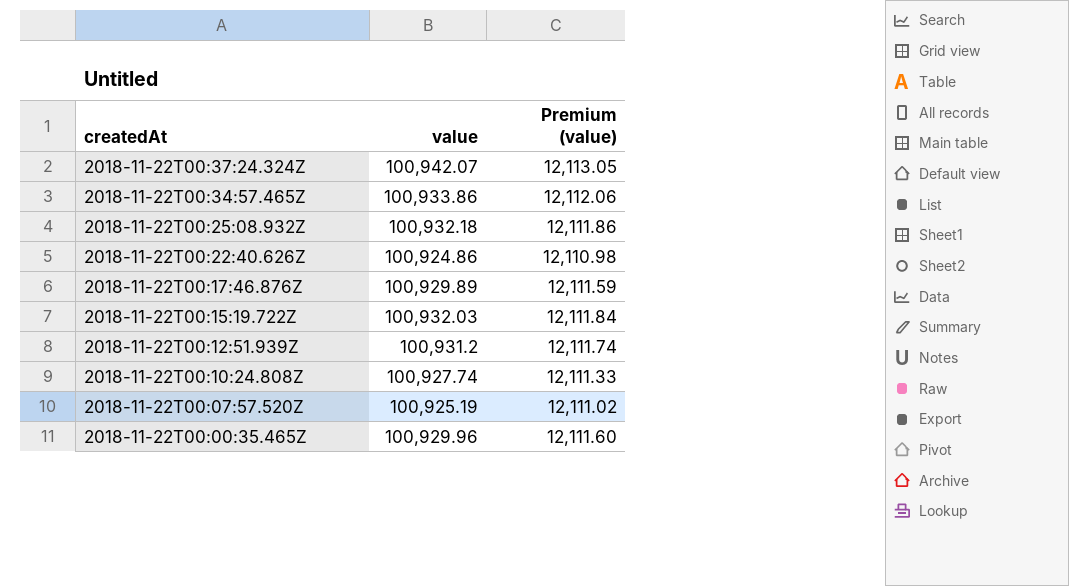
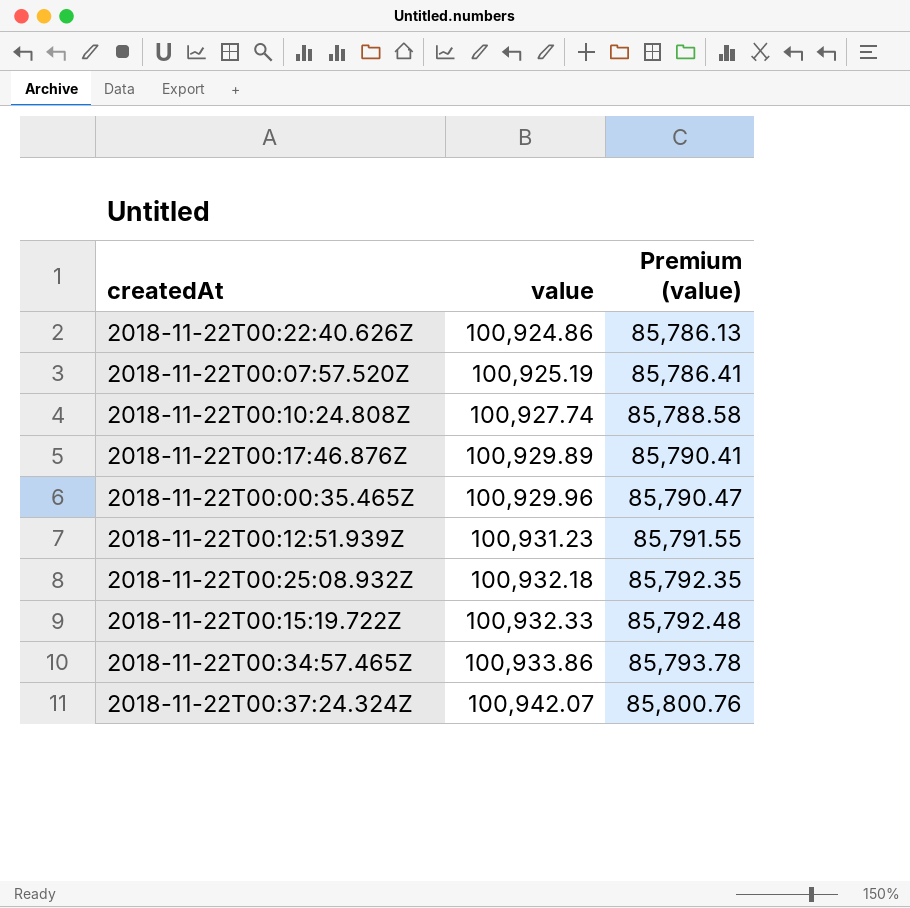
row order: createdAt descending -> value ascending
column Premium (value) | formula: [value] * 0.12 -> [value] * 0.85
2018-11-22T00:12:51.939Z | value: 100,931.2 -> 100,931.23
2018-11-22T00:15:19.722Z | value: 100,932.03 -> 100,932.33

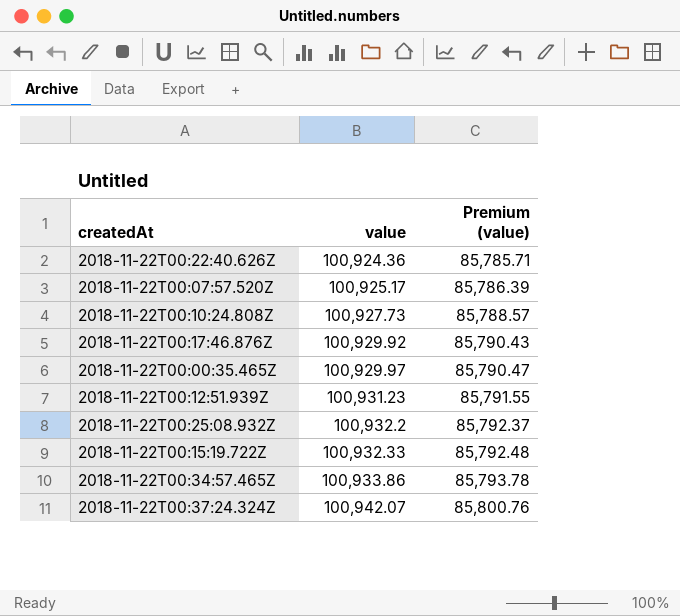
2018-11-22T00:22:40.626Z | value: 100,924.86 -> 100,924.36
2018-11-22T00:22:40.626Z | Premium (value): 85,786.13 -> 85,785.71
2018-11-22T00:07:57.520Z | value: 100,925.19 -> 100,925.17
2018-11-22T00:07:57.520Z | Premium (value): 85,786.41 -> 85,786.39
2018-11-22T00:10:24.808Z | value: 100,927.74 -> 100,927.73
2018-11-22T00:10:24.808Z | Premium (value): 85,788.58 -> 85,788.57
2018-11-22T00:17:46.876Z | value: 100,929.89 -> 100,929.92
2018-11-22T00:17:46.876Z | Premium (value): 85,790.41 -> 85,790.43
2018-11-22T00:00:35.465Z | value: 100,929.96 -> 100,929.97
2018-11-22T00:25:08.932Z | value: 100,932.18 -> 100,932.2
2018-11-22T00:25:08.932Z | Premium (value): 85,792.35 -> 85,792.37

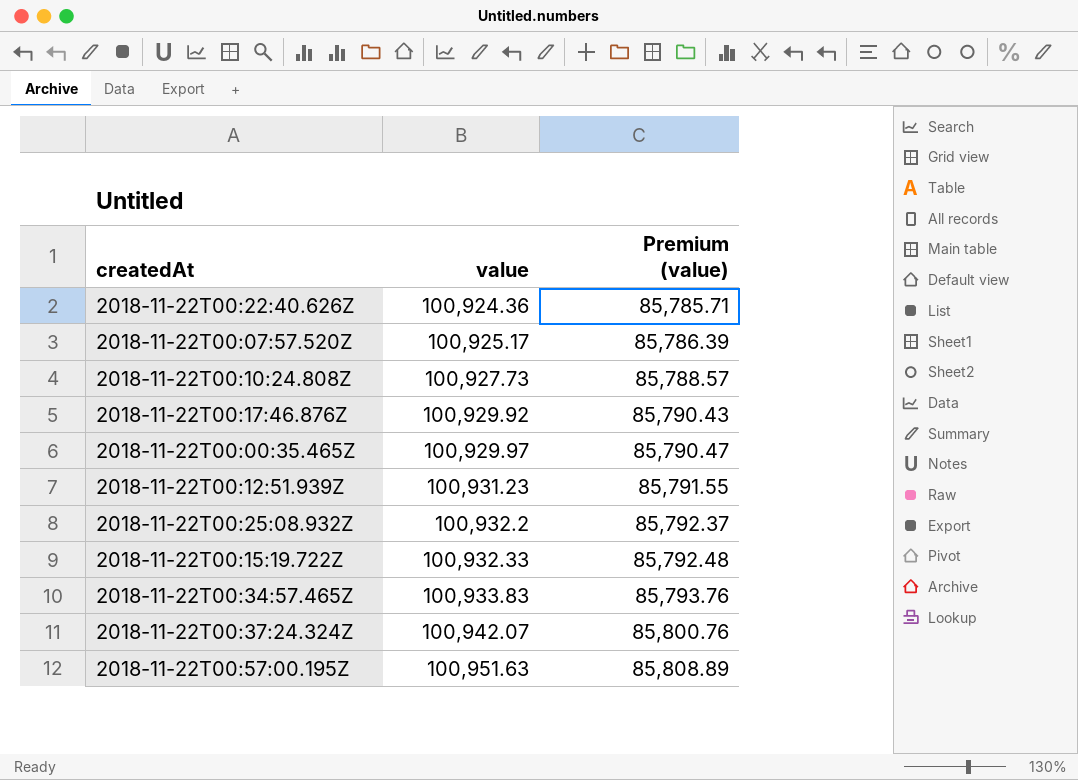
2018-11-22T00:34:57.465Z | value: 100,933.86 -> 100,933.83
2018-11-22T00:34:57.465Z | Premium (value): 85,793.78 -> 85,793.76
row 2018-11-22T00:57:00.195Z: none -> 100,951.63 | 85,808.89

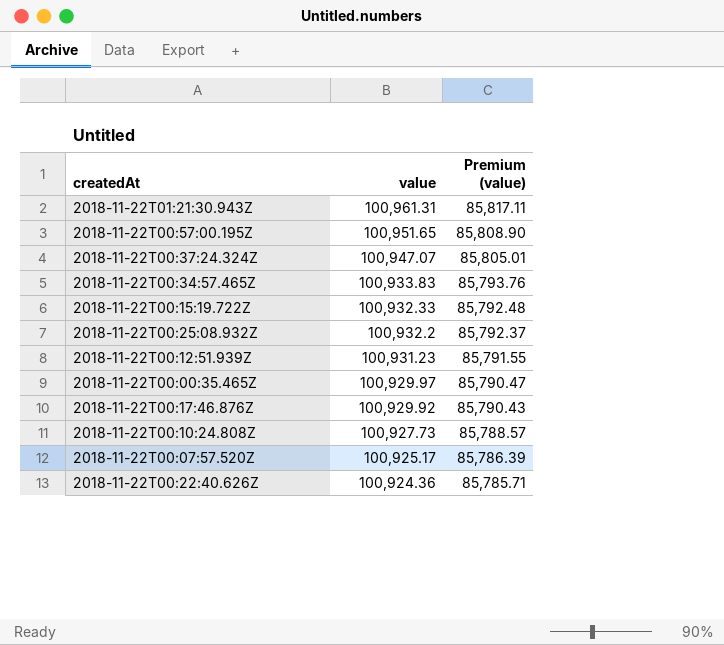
row order: value ascending -> value descending
row 2018-11-22T01:21:30.943Z: none -> 100,961.31 | 85,817.11
2018-11-22T00:57:00.195Z | value: 100,951.63 -> 100,951.65
2018-11-22T00:57:00.195Z | Premium (value): 85,808.89 -> 85,808.90
2018-11-22T00:37:24.324Z | value: 100,942.07 -> 100,947.07
2018-11-22T00:37:24.324Z | Premium (value): 85,800.76 -> 85,805.01

